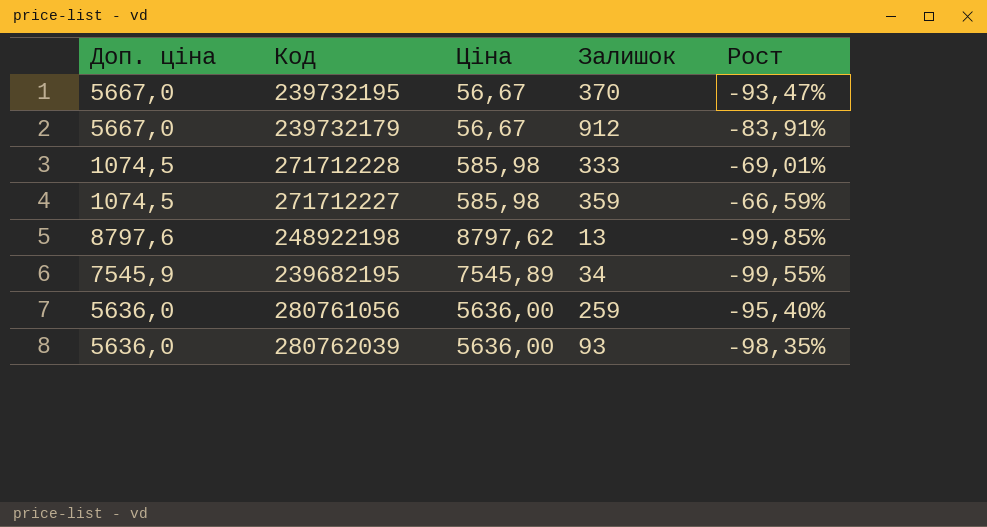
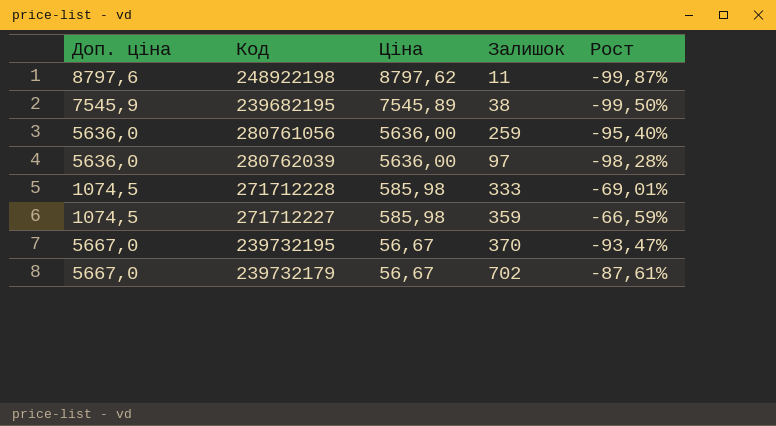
row order: none -> Ціна descending
248922198 | Залишок: 13 -> 11
248922198 | Рост: -99,85% -> -99,87%
239682195 | Залишок: 34 -> 38
239682195 | Рост: -99,55% -> -99,50%
280762039 | Залишок: 93 -> 97
280762039 | Рост: -98,35% -> -98,28%
239732179 | Залишок: 912 -> 702
239732179 | Рост: -83,91% -> -87,61%

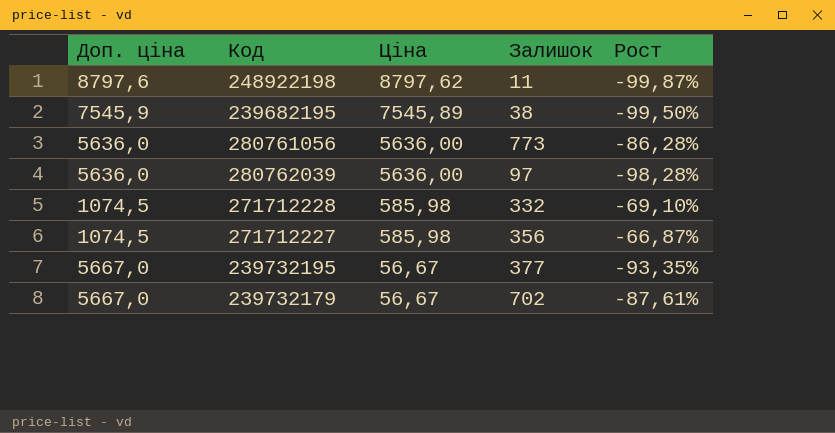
280761056 | Залишок: 259 -> 773
280761056 | Рост: -95,40% -> -86,28%
271712228 | Залишок: 333 -> 332
271712228 | Рост: -69,01% -> -69,10%
271712227 | Залишок: 359 -> 356
271712227 | Рост: -66,59% -> -66,87%
239732195 | Залишок: 370 -> 377
239732195 | Рост: -93,47% -> -93,35%

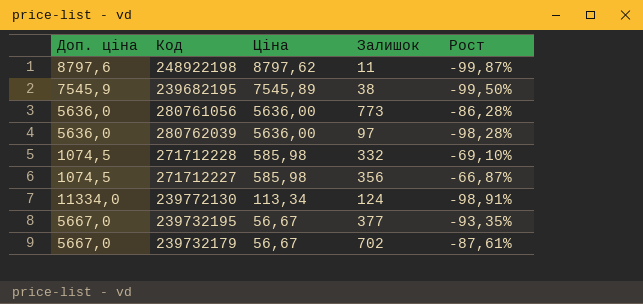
row 239772130: none -> 11334,0 | 113,34 | 124 | -98,91%

